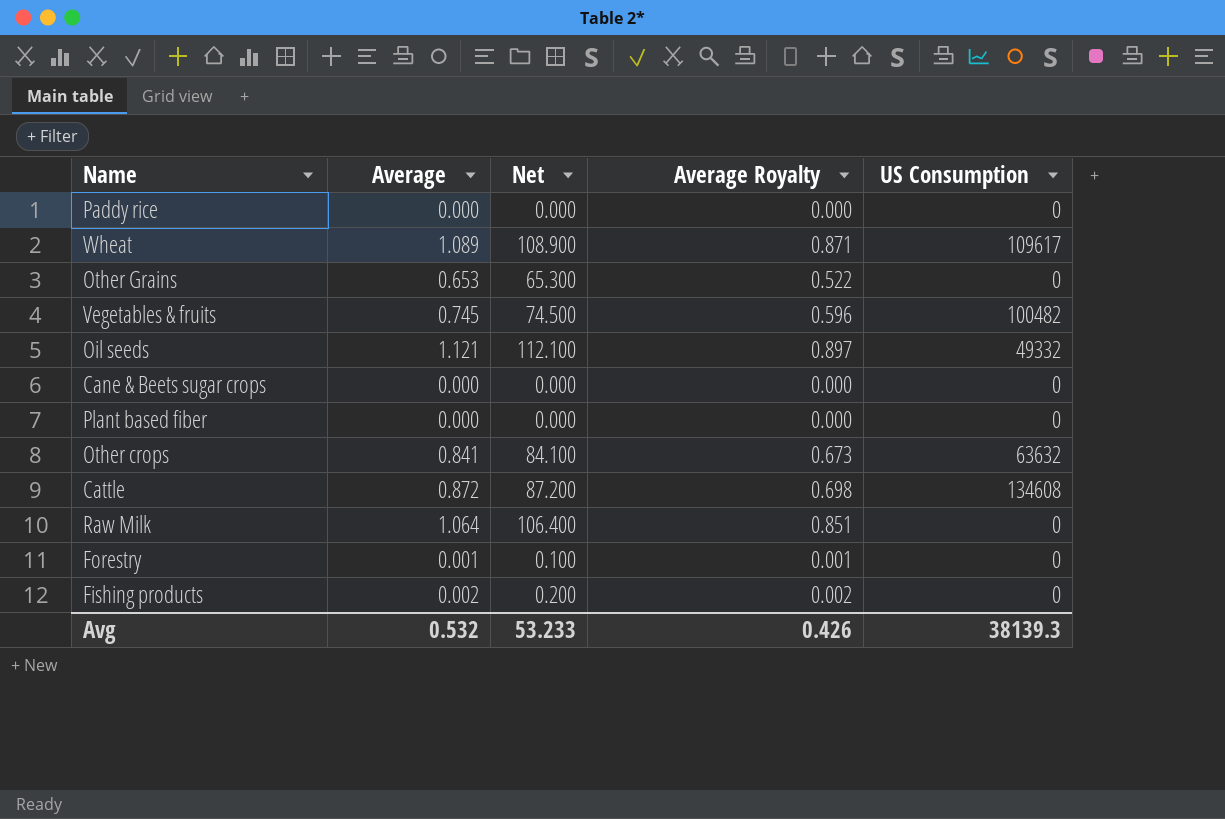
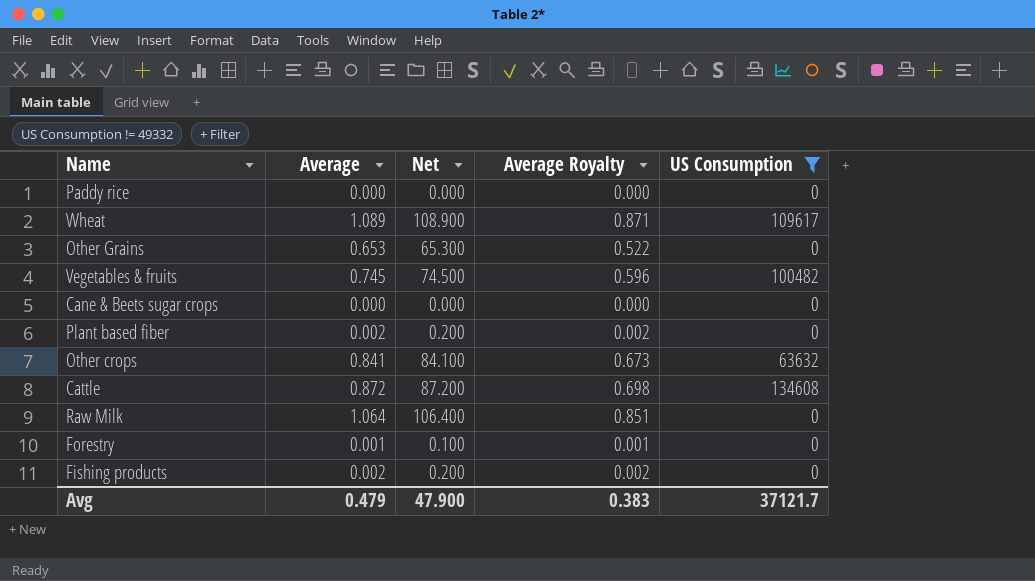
filter: none -> US Consumption != 49332
Plant based fiber | Average: 0.000 -> 0.002
Plant based fiber | Net: 0.000 -> 0.200
Plant based fiber | Average Royalty: 0.000 -> 0.002
Avg | Average: 0.532 -> 0.479
Avg | Net: 53.233 -> 47.900
Avg | Average Royalty: 0.426 -> 0.383
Avg | US Consumption: 38139.3 -> 37121.7

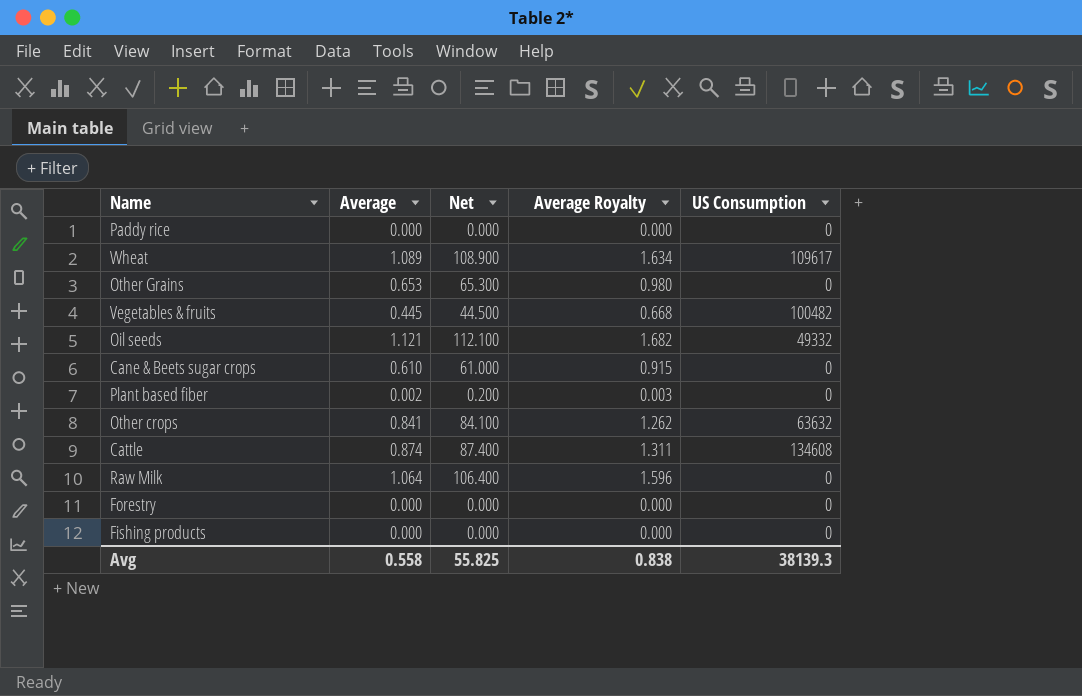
filter: US Consumption != 49332 -> none
column Average Royalty | formula: [Average] * 0.8 -> [Average] * 1.5
Vegetables & fruits | Average: 0.745 -> 0.445
Vegetables & fruits | Net: 74.500 -> 44.500
Cane & Beets sugar crops | Average: 0.000 -> 0.610
Cane & Beets sugar crops | Net: 0.000 -> 61.000
Cattle | Average: 0.872 -> 0.874
Cattle | Net: 87.200 -> 87.400
Forestry | Average: 0.001 -> 0.000
Forestry | Net: 0.100 -> 0.000
Fishing products | Average: 0.002 -> 0.000
Fishing products | Net: 0.200 -> 0.000
Avg | Average: 0.479 -> 0.558
Avg | Net: 47.900 -> 55.825
Avg | Average Royalty: 0.383 -> 0.838
Avg | US Consumption: 37121.7 -> 38139.3

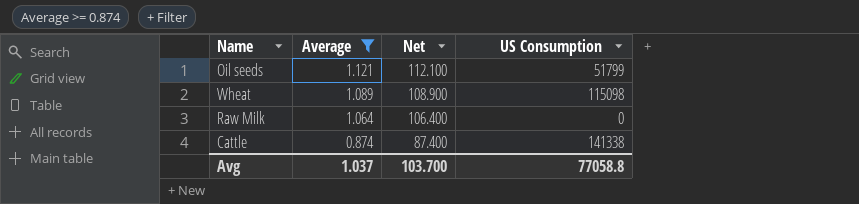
filter: none -> Average >= 0.874
row order: none -> Average descending
column Average Royalty | formula: [Average] * 1.5 -> none
Oil seeds | US Consumption: 49332 -> 51799
Wheat | US Consumption: 109617 -> 115098
Cattle | US Consumption: 134608 -> 141338
Avg | Average: 0.558 -> 1.037
Avg | Net: 55.825 -> 103.700
Avg | US Consumption: 38139.3 -> 77058.8

